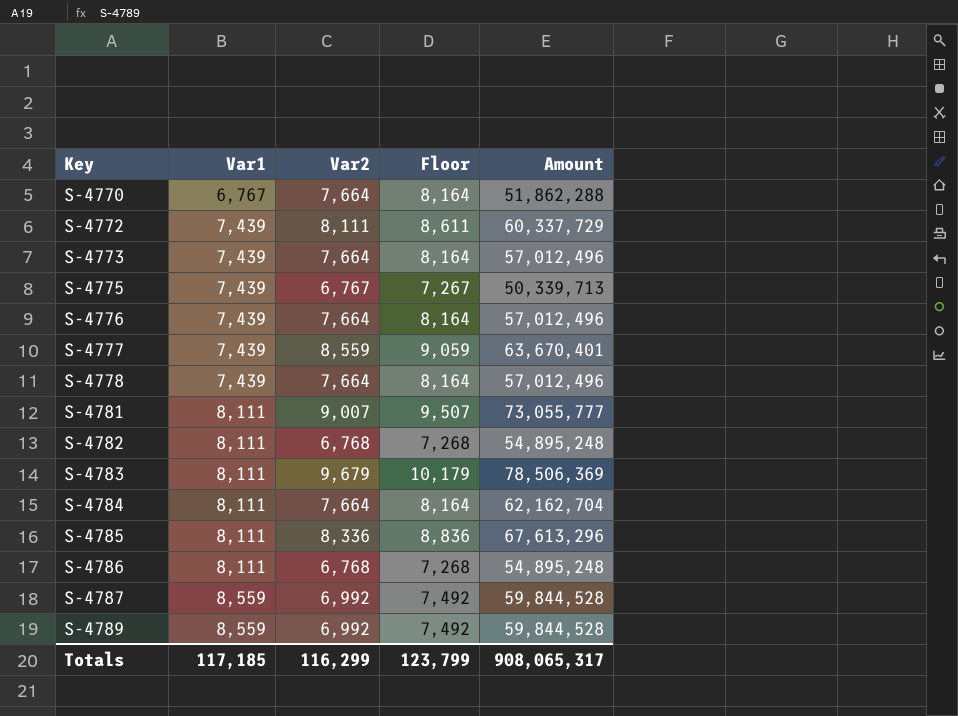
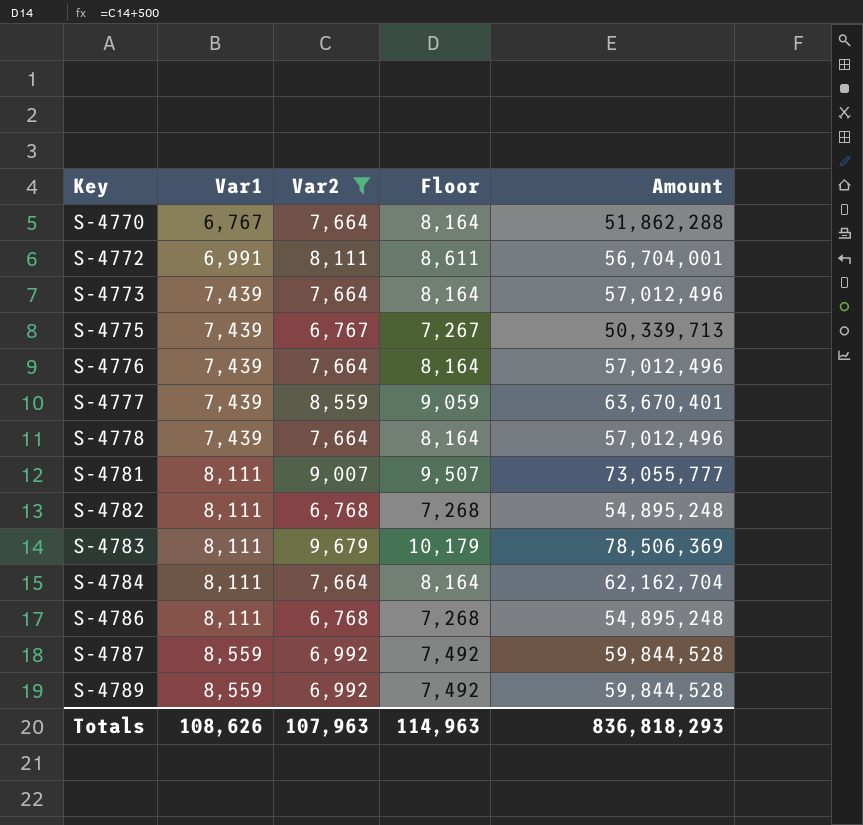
filter: none -> Var2 != 8,336
S-4772 | Var1: 7,439 -> 6,991
S-4772 | Amount: 60,337,729 -> 56,704,001
Totals | Var1: 117,185 -> 108,626
Totals | Var2: 116,299 -> 107,963
Totals | Floor: 123,799 -> 114,963
Totals | Amount: 908,065,317 -> 836,818,293

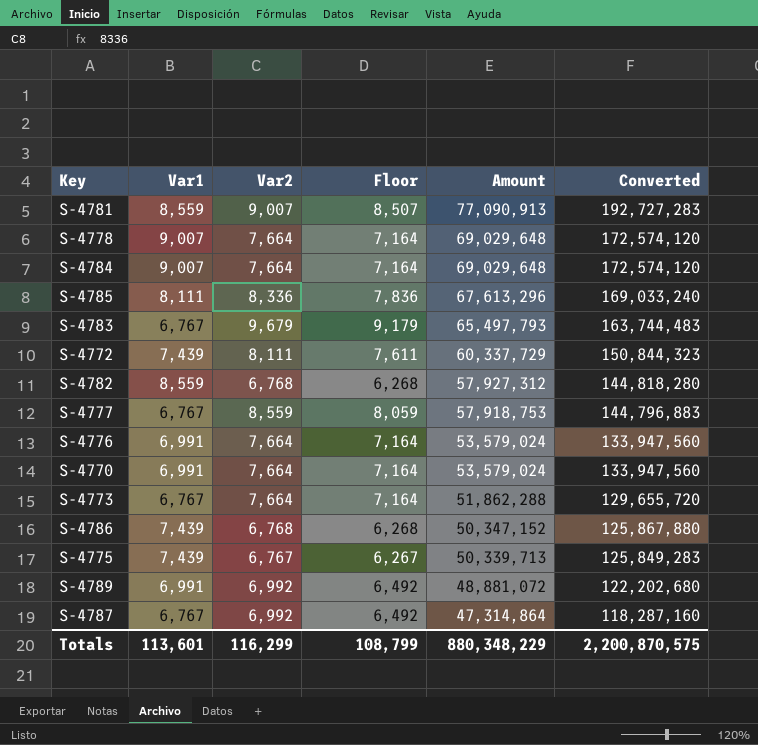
filter: Var2 != 8,336 -> none
row order: Key ascending -> Amount descending
column Floor | formula: [Var2] + 500 -> [Var2] - 500
column Converted | formula: none -> [Amount] * 2.5
S-4781 | Var1: 8,111 -> 8,559
S-4781 | Amount: 73,055,777 -> 77,090,913
S-4778 | Var1: 7,439 -> 9,007
S-4778 | Amount: 57,012,496 -> 69,029,648
S-4784 | Var1: 8,111 -> 9,007
S-4784 | Amount: 62,162,704 -> 69,029,648
S-4783 | Var1: 8,111 -> 6,767
S-4783 | Amount: 78,506,369 -> 65,497,793
S-4772 | Var1: 6,991 -> 7,439
S-4772 | Amount: 56,704,001 -> 60,337,729
S-4782 | Var1: 8,111 -> 8,559
S-4782 | Amount: 54,895,248 -> 57,927,312
S-4777 | Var1: 7,439 -> 6,767
S-4777 | Amount: 63,670,401 -> 57,918,753
S-4776 | Var1: 7,439 -> 6,991
S-4776 | Amount: 57,012,496 -> 53,579,024
S-4770 | Var1: 6,767 -> 6,991
S-4770 | Amount: 51,862,288 -> 53,579,024
S-4773 | Var1: 7,439 -> 6,767
S-4773 | Amount: 57,012,496 -> 51,862,288
S-4786 | Var1: 8,111 -> 7,439
S-4786 | Amount: 54,895,248 -> 50,347,152
S-4789 | Var1: 8,559 -> 6,991
S-4789 | Amount: 59,844,528 -> 48,881,072
S-4787 | Var1: 8,559 -> 6,767
S-4787 | Amount: 59,844,528 -> 47,314,864
Totals | Var1: 108,626 -> 113,601
Totals | Var2: 107,963 -> 116,299
Totals | Floor: 114,963 -> 108,799
Totals | Amount: 836,818,293 -> 880,348,229

